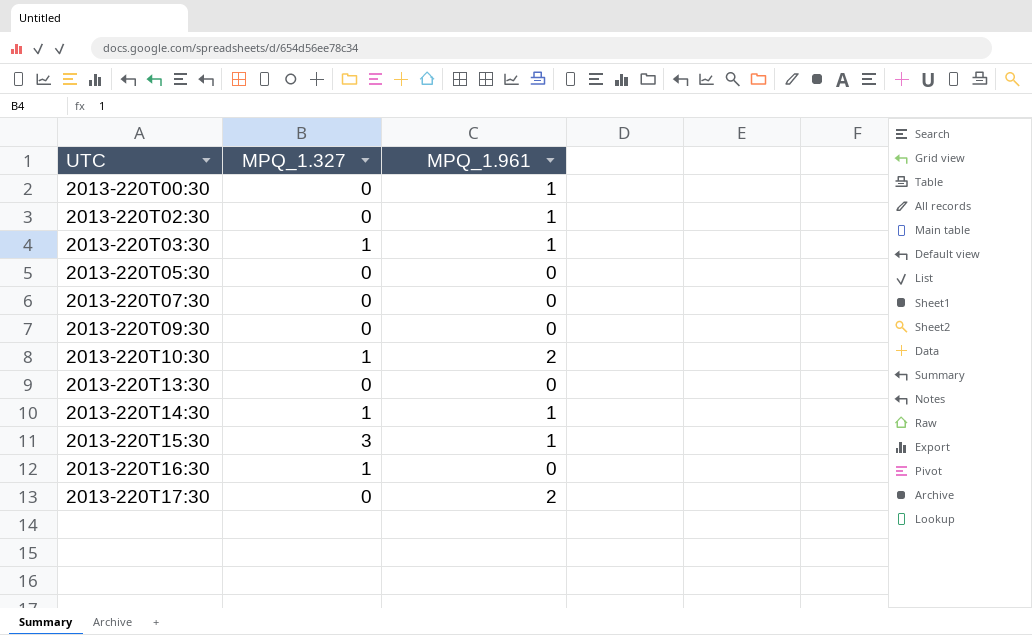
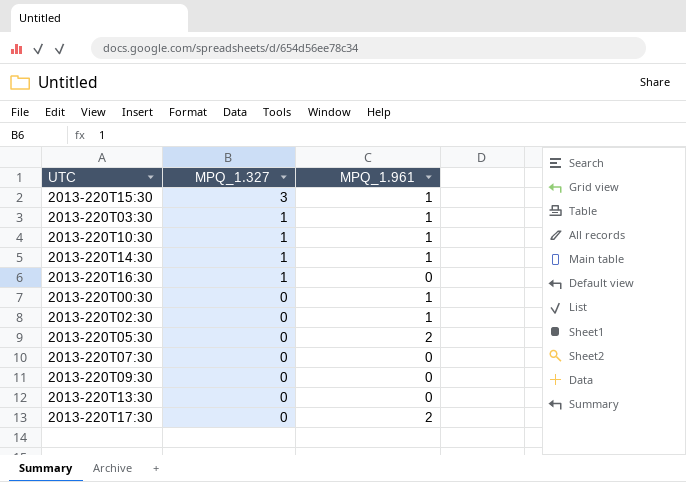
row order: UTC ascending -> MPQ_1.327 descending
2013-220T10:30 | MPQ_1.961: 2 -> 1
2013-220T05:30 | MPQ_1.961: 0 -> 2

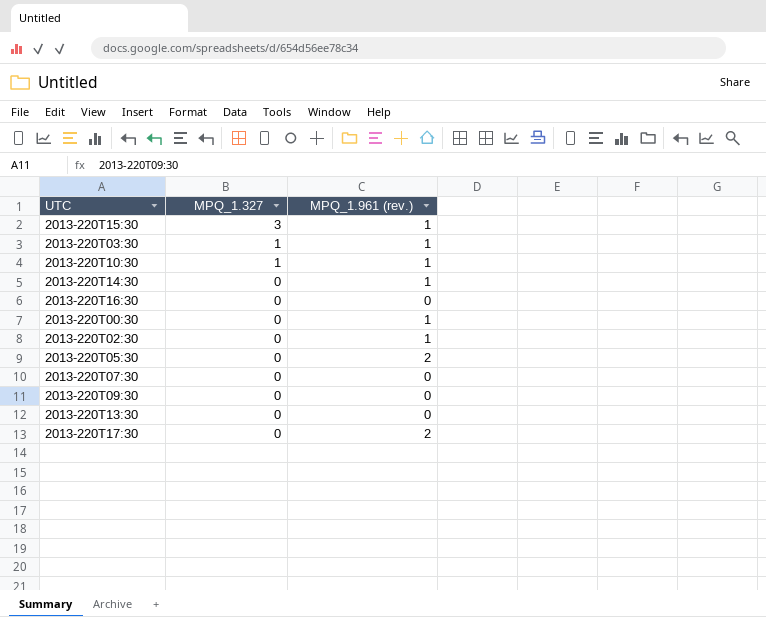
column name: MPQ_1.961 -> MPQ_1.961 (rev.)
2013-220T14:30 | MPQ_1.327: 1 -> 0
2013-220T16:30 | MPQ_1.327: 1 -> 0

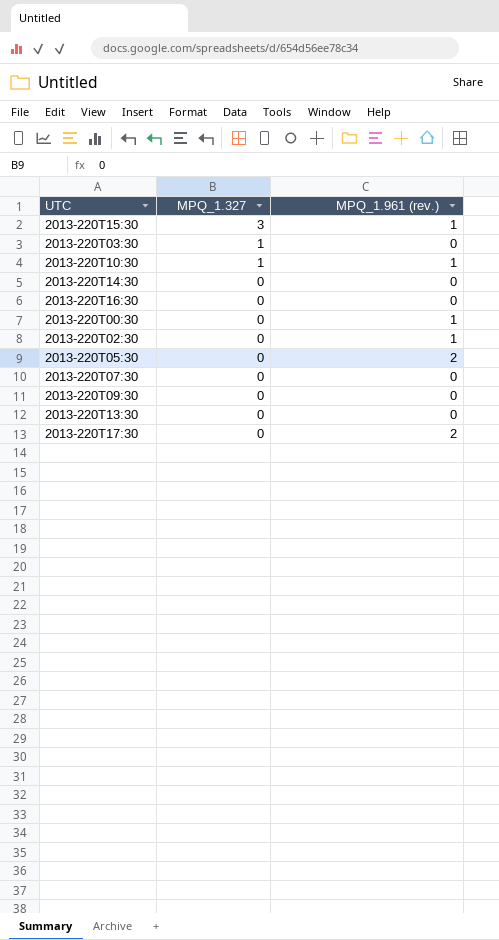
2013-220T03:30 | MPQ_1.961 (rev.): 1 -> 0
2013-220T14:30 | MPQ_1.961 (rev.): 1 -> 0

